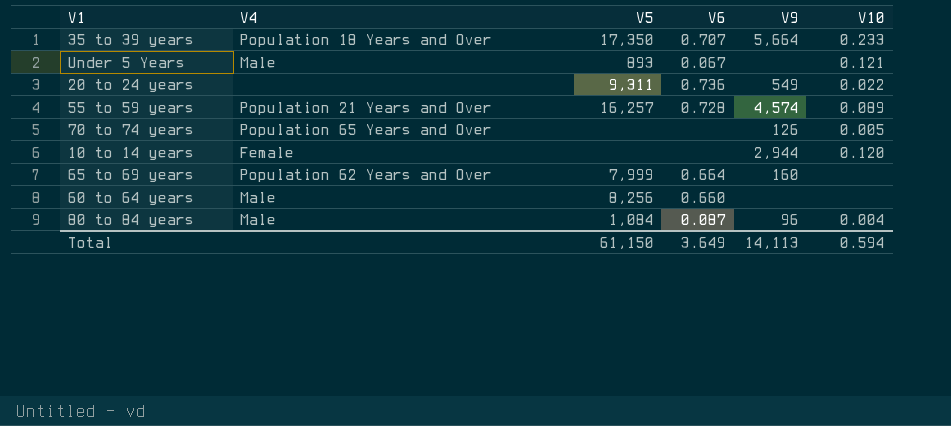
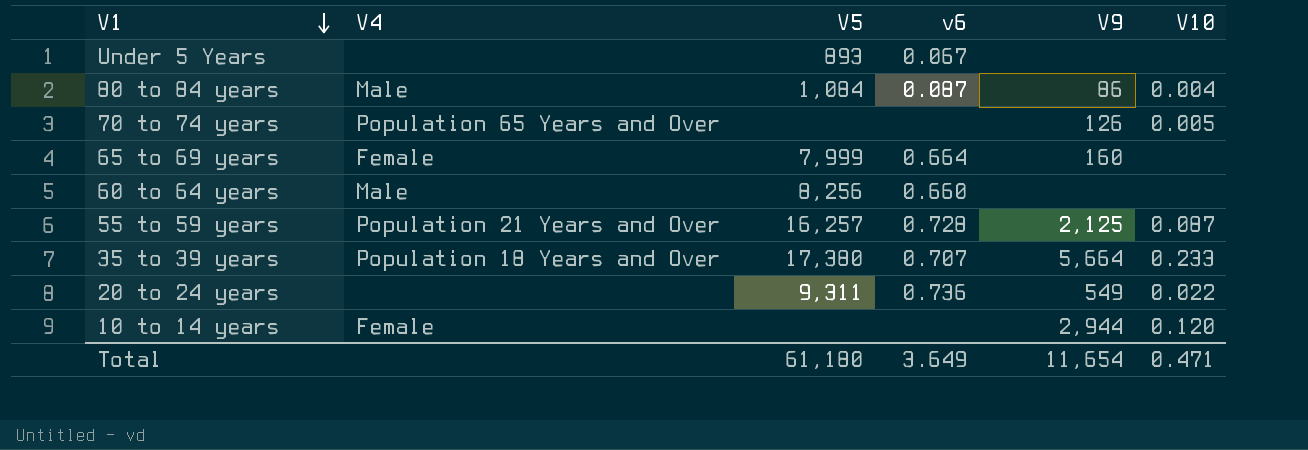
row order: none -> V1 descending
column name: V6 -> v6
Under 5 Years | V4: Male -> none
Under 5 Years | V10: 0.121 -> none
80 to 84 years | V9: 96 -> 86
65 to 69 years | V4: Population 62 Years and Over -> Female
55 to 59 years | V9: 4,574 -> 2,125
55 to 59 years | V10: 0.089 -> 0.087
35 to 39 years | V5: 17,350 -> 17,380
Total | V5: 61,150 -> 61,180
Total | V9: 14,113 -> 11,654
Total | V10: 0.594 -> 0.471

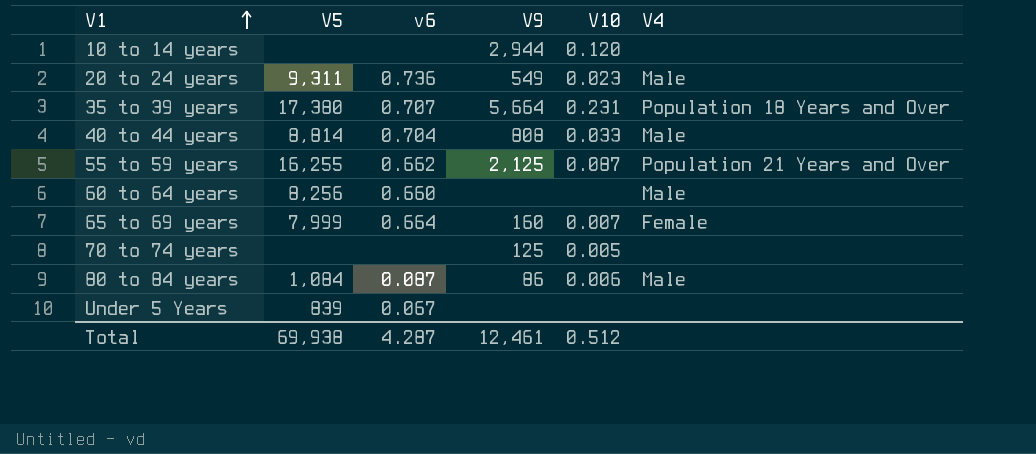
row order: V1 descending -> V1 ascending
column V4 | position: 2 -> 6
10 to 14 years | V4: Female -> none
20 to 24 years | V10: 0.022 -> 0.023
20 to 24 years | V4: none -> Male
35 to 39 years | V10: 0.233 -> 0.231
row 40 to 44 years: none -> 8,814 | 0.704 | 808 | 0.033 | Male
55 to 59 years | V5: 16,257 -> 16,255
55 to 59 years | v6: 0.728 -> 0.662
65 to 69 years | V10: none -> 0.007
70 to 74 years | V9: 126 -> 125
70 to 74 years | V4: Population 65 Years and Over -> none
80 to 84 years | V10: 0.004 -> 0.006
Under 5 Years | V5: 893 -> 839
Total | V5: 61,180 -> 69,938
Total | v6: 3.649 -> 4.287
Total | V9: 11,654 -> 12,461
Total | V10: 0.471 -> 0.512

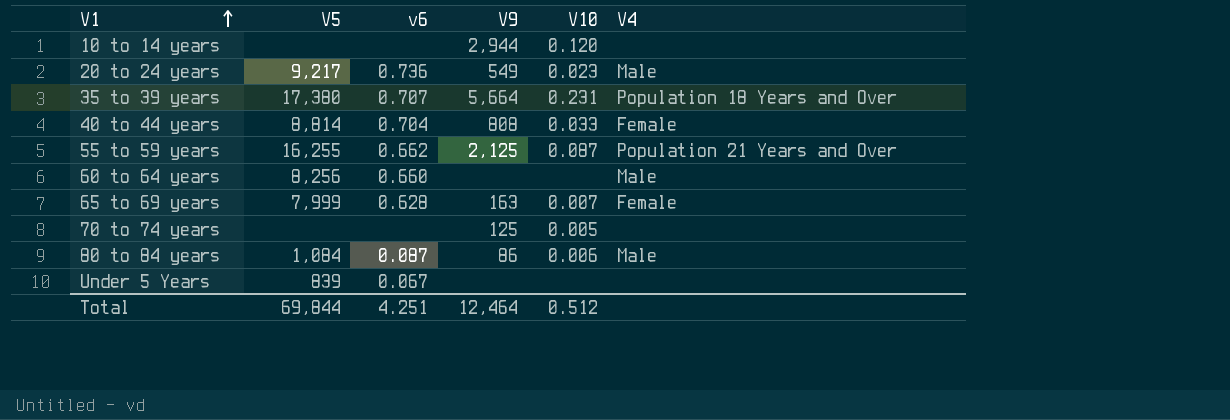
20 to 24 years | V5: 9,311 -> 9,217
40 to 44 years | V4: Male -> Female
65 to 69 years | v6: 0.664 -> 0.628
65 to 69 years | V9: 160 -> 163
Total | V5: 69,938 -> 69,844
Total | v6: 4.287 -> 4.251
Total | V9: 12,461 -> 12,464

